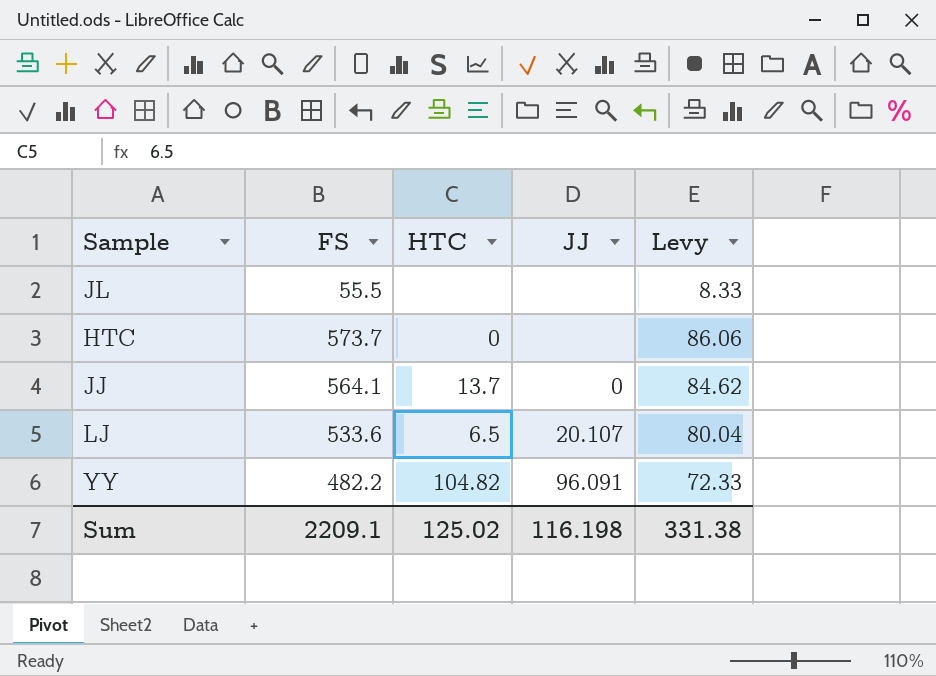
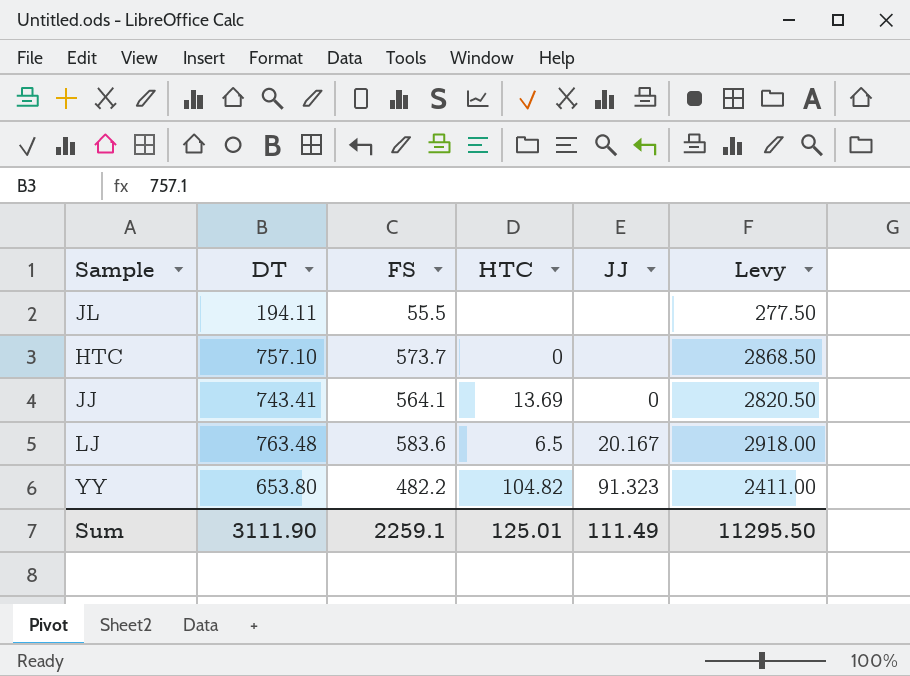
column DT | position: none -> 2
column Levy | formula: [FS] * 0.15 -> [FS] * 5
JJ | HTC: 13.7 -> 13.69
LJ | FS: 533.6 -> 583.6
LJ | JJ: 20.107 -> 20.167
YY | JJ: 96.091 -> 91.323
Sum | FS: 2209.1 -> 2259.1
Sum | HTC: 125.02 -> 125.01
Sum | JJ: 116.198 -> 111.49
Sum | Levy: 331.38 -> 11295.50

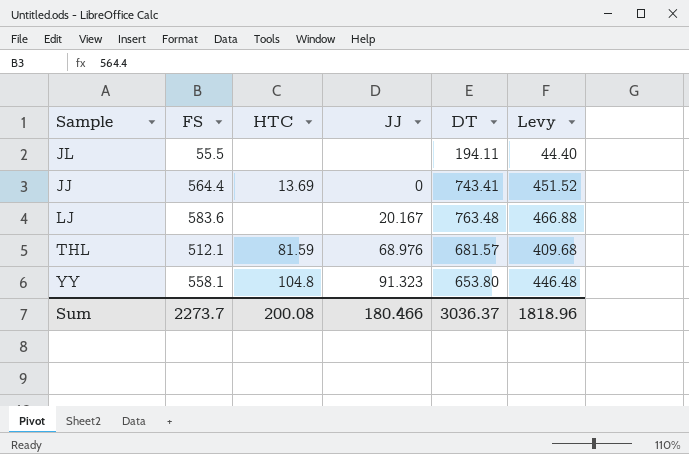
column DT | position: 2 -> 5
column Levy | formula: [FS] * 5 -> [FS] * 0.8
row HTC: 757.10 | 573.7 | 0 | none | 2868.50 -> none
JJ | FS: 564.1 -> 564.4
LJ | HTC: 6.5 -> none
row THL: none -> 512.1 | 81.59 | 68.976 | 681.57 | 409.68
YY | FS: 482.2 -> 558.1
YY | HTC: 104.82 -> 104.8
Sum | FS: 2259.1 -> 2273.7
Sum | HTC: 125.01 -> 200.08
Sum | JJ: 111.49 -> 180.466
Sum | DT: 3111.90 -> 3036.37
Sum | Levy: 11295.50 -> 1818.96

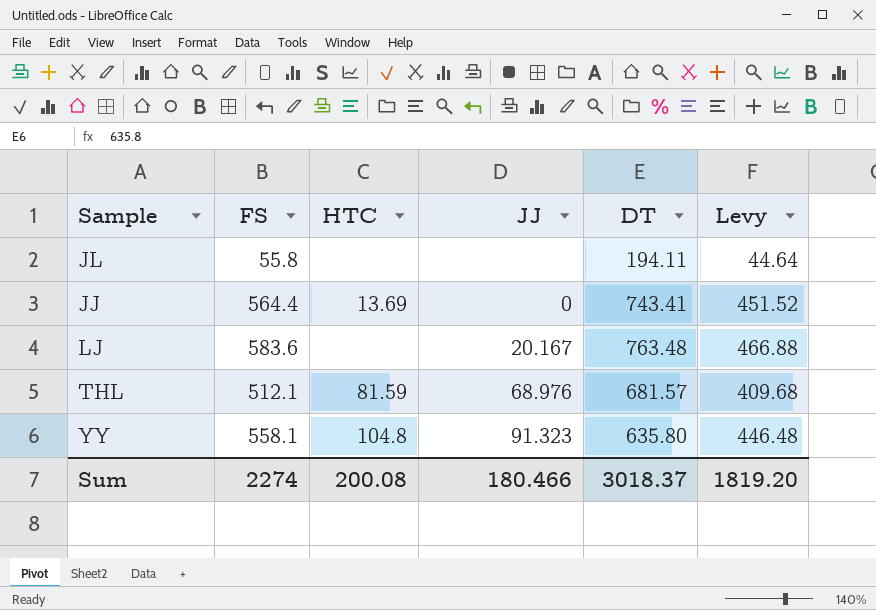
JL | FS: 55.5 -> 55.8
JL | Levy: 44.40 -> 44.64
YY | DT: 653.80 -> 635.80
Sum | FS: 2273.7 -> 2274
Sum | DT: 3036.37 -> 3018.37
Sum | Levy: 1818.96 -> 1819.20

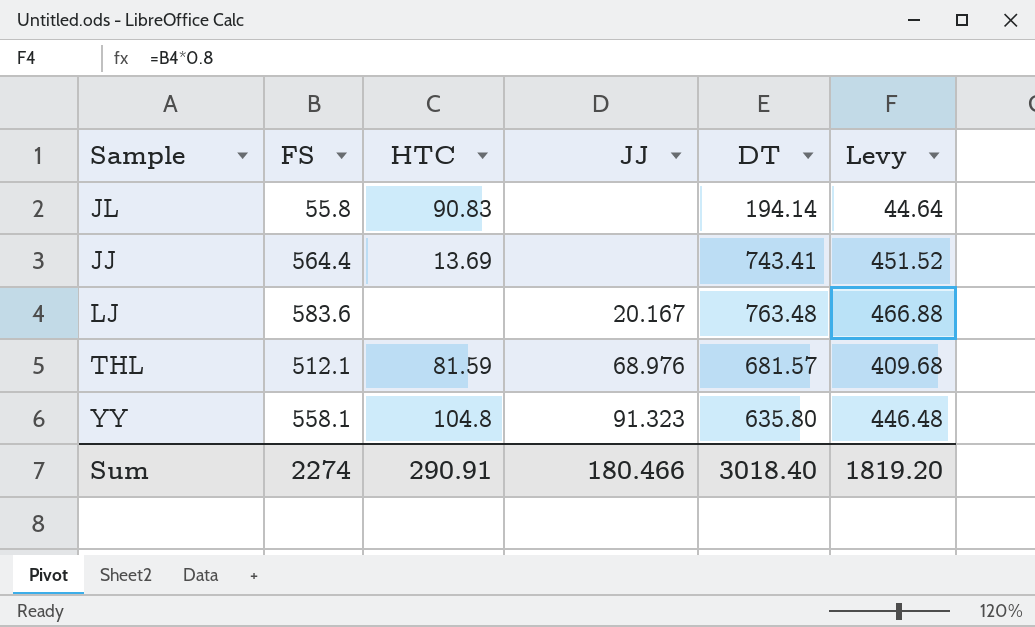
JL | HTC: none -> 90.83
JL | DT: 194.11 -> 194.14
JJ | JJ: 0 -> none
Sum | HTC: 200.08 -> 290.91
Sum | DT: 3018.37 -> 3018.40

